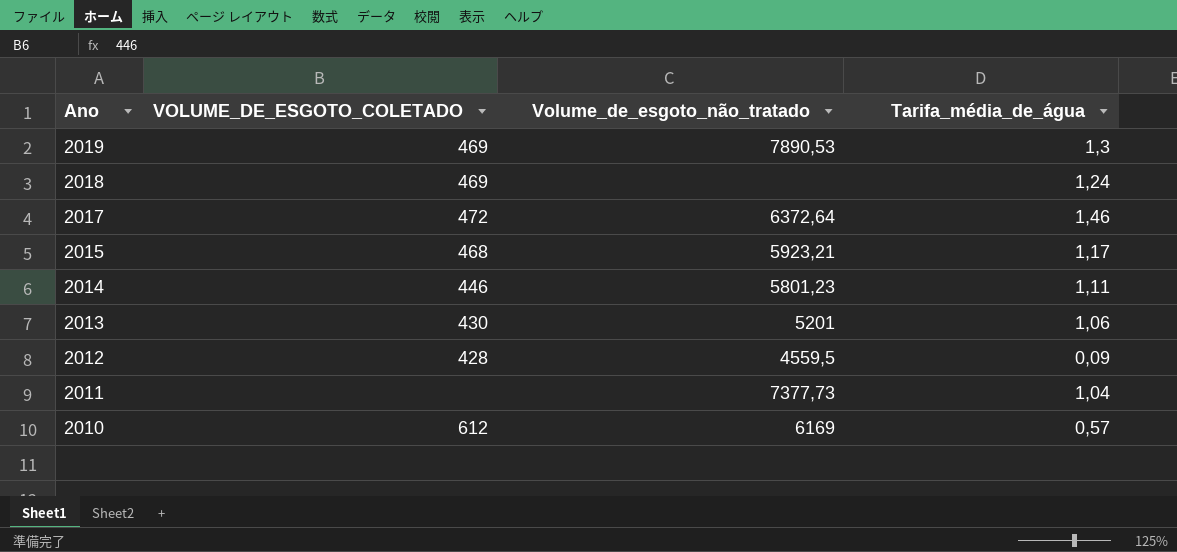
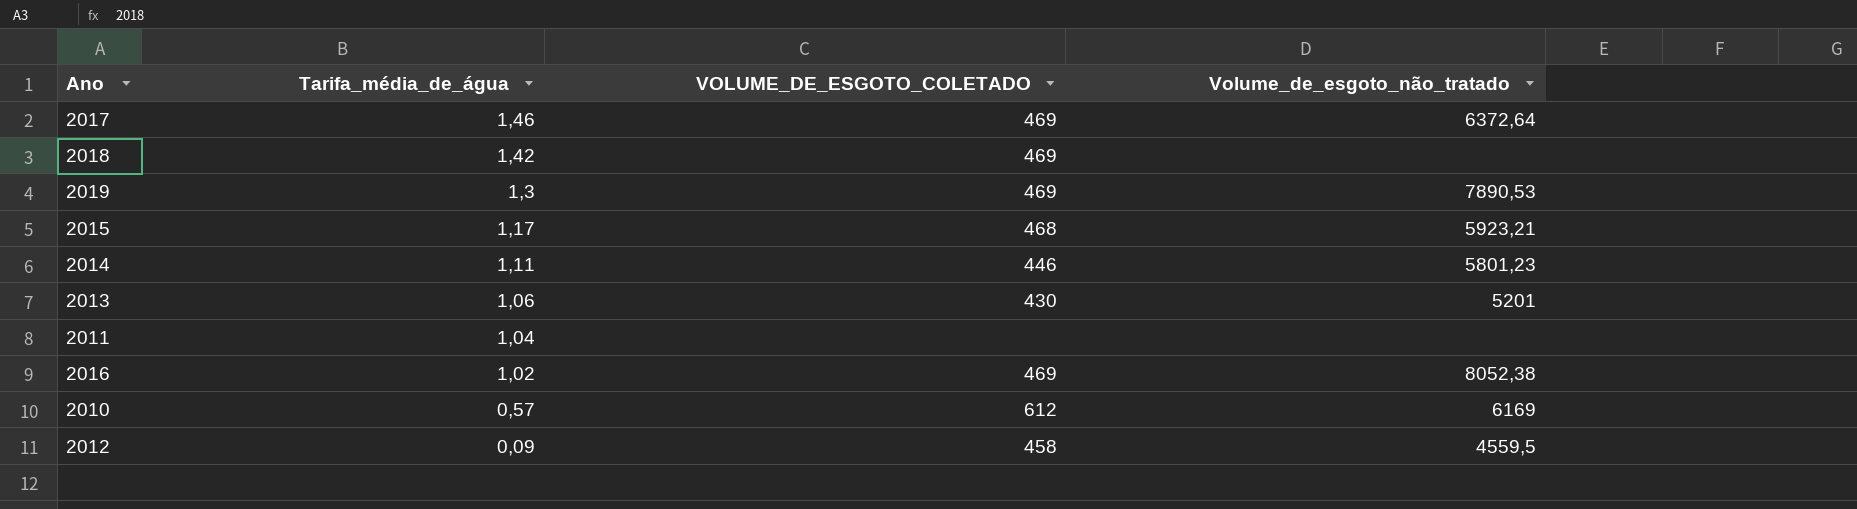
row order: Ano descending -> Tarifa_média_de_água descending
column Tarifa_média_de_água | position: 4 -> 2
2017 | VOLUME_DE_ESGOTO_COLETADO: 472 -> 469
2018 | Tarifa_média_de_água: 1,24 -> 1,42
2011 | Volume_de_esgoto_não_tratado: 7377,73 -> none
row 2016: none -> 1,02 | 469 | 8052,38
2012 | VOLUME_DE_ESGOTO_COLETADO: 428 -> 458

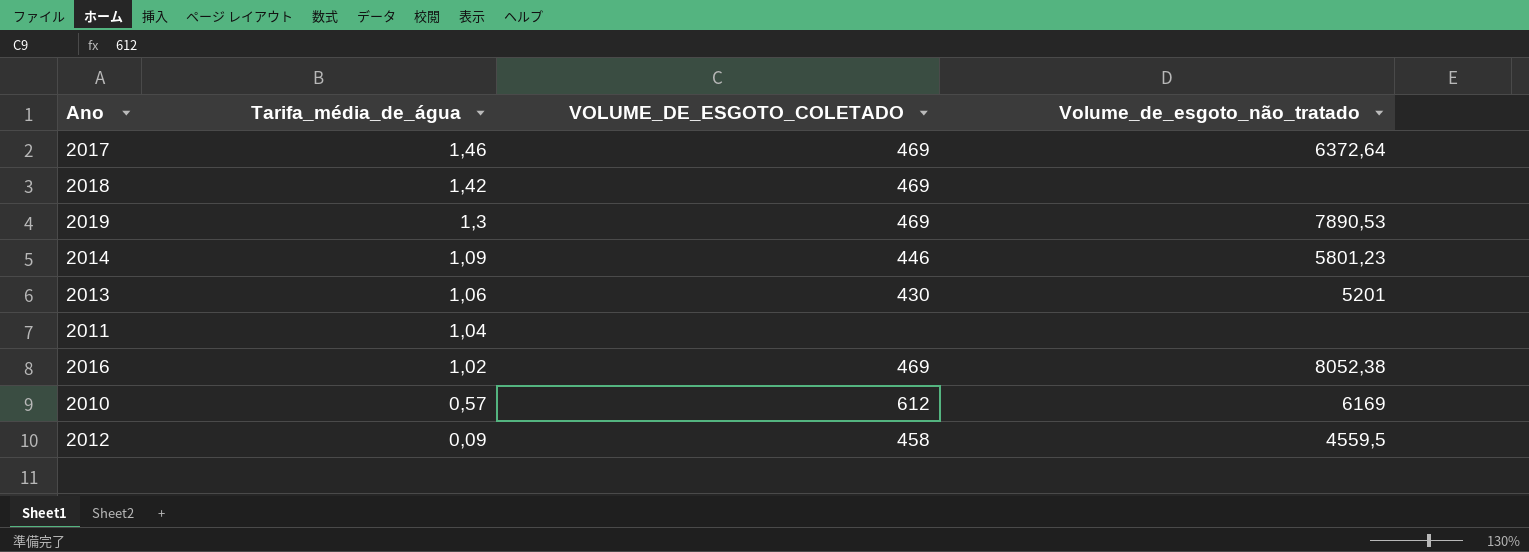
row 2015: 1,17 | 468 | 5923,21 -> none
2014 | Tarifa_média_de_água: 1,11 -> 1,09

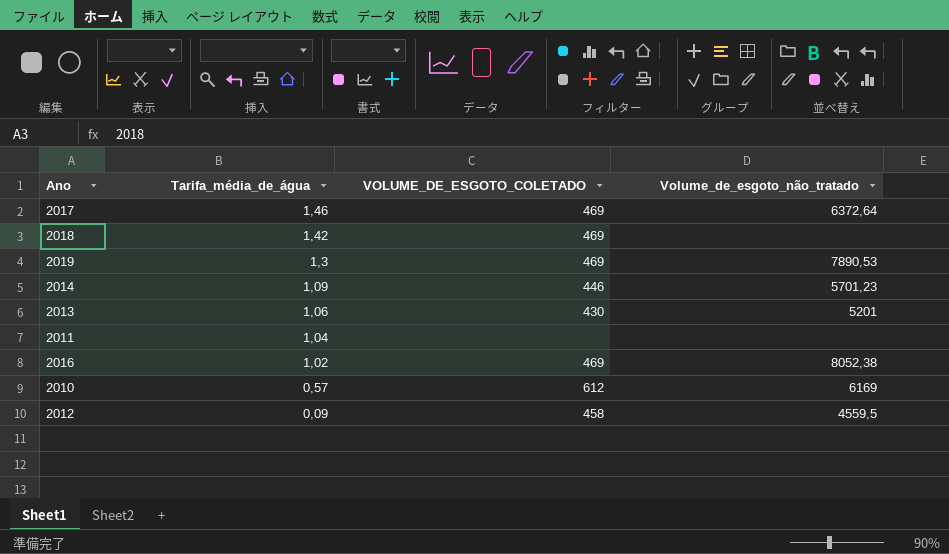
2014 | Volume_de_esgoto_não_tratado: 5801,23 -> 5701,23

